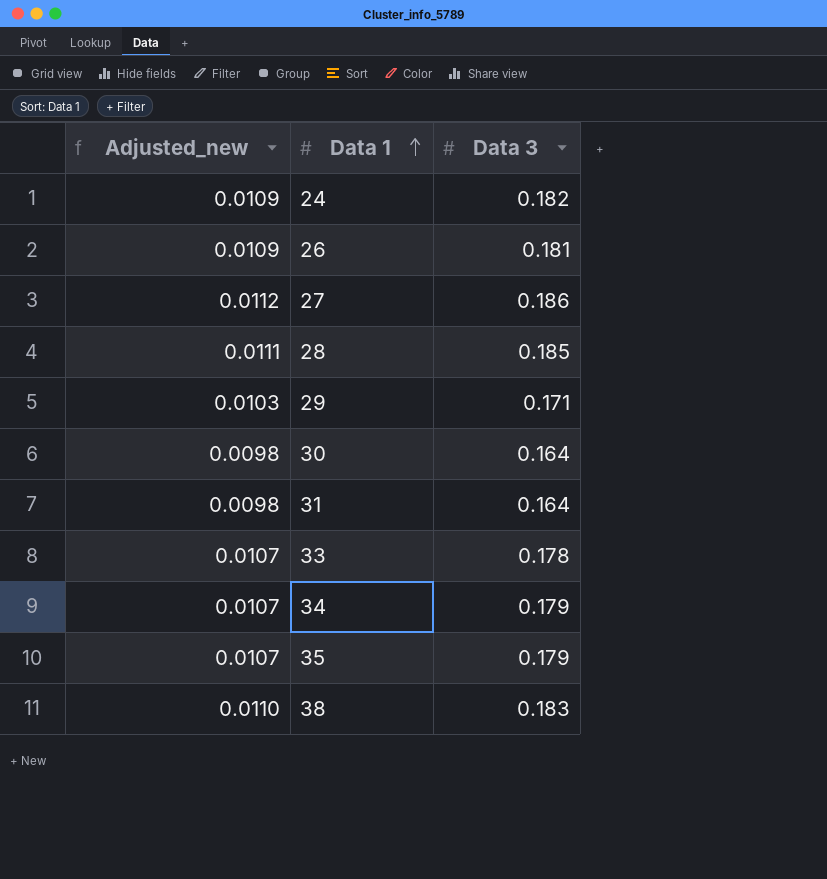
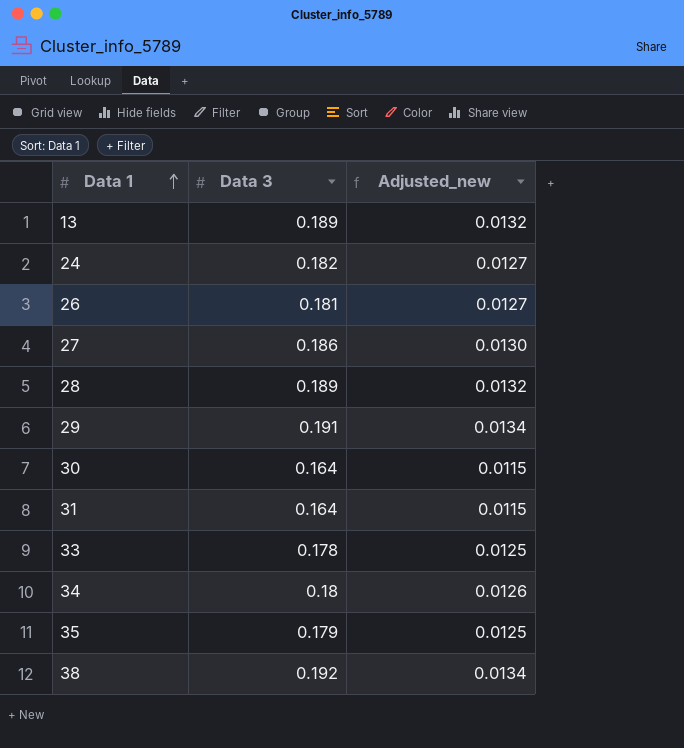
column Adjusted_new | formula: [Data 3] * 0.06 -> [Data 3] * 0.07
column Adjusted_new | position: 1 -> 3
row 13: none -> 0.189 | 0.0132
28 | Data 3: 0.185 -> 0.189
29 | Data 3: 0.171 -> 0.191
34 | Data 3: 0.179 -> 0.18
38 | Data 3: 0.183 -> 0.192

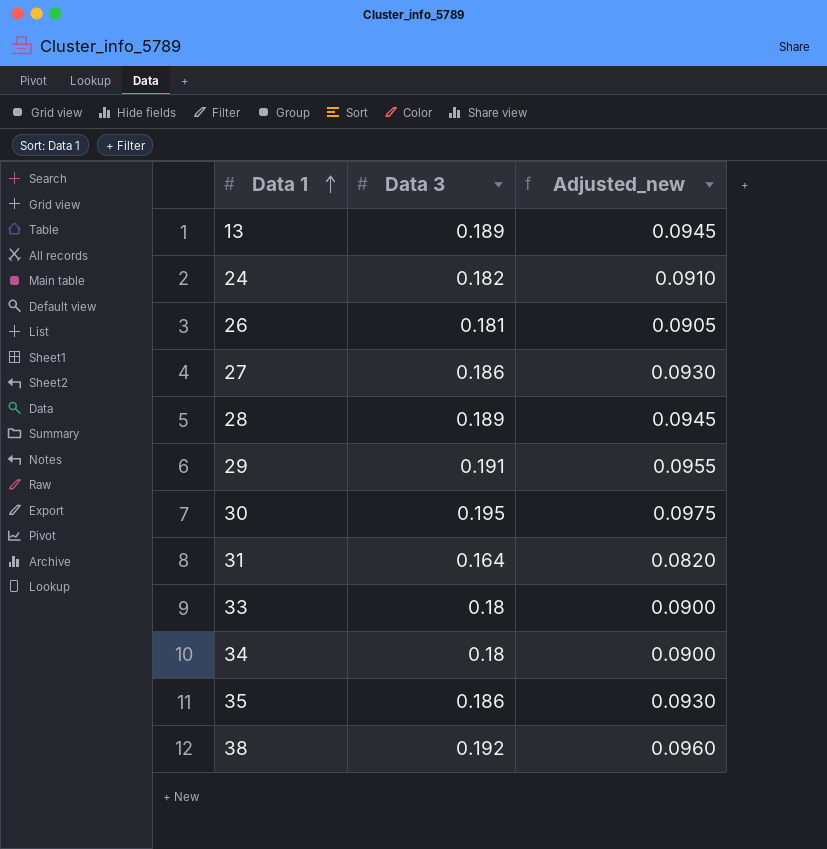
column Adjusted_new | formula: [Data 3] * 0.07 -> [Data 3] * 0.5
30 | Data 3: 0.164 -> 0.195
33 | Data 3: 0.178 -> 0.18
35 | Data 3: 0.179 -> 0.186

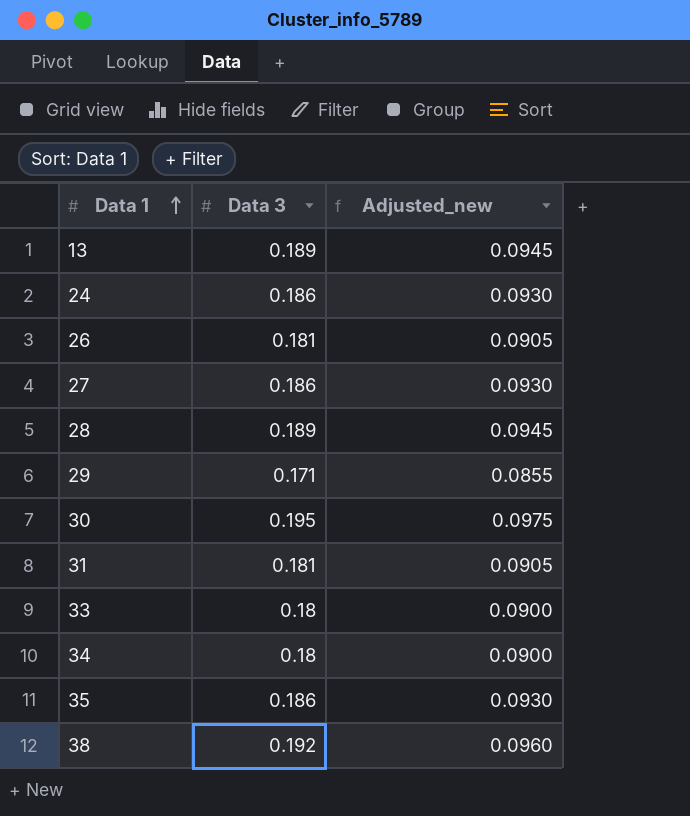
24 | Data 3: 0.182 -> 0.186
24 | Adjusted_new: 0.0910 -> 0.0930
29 | Data 3: 0.191 -> 0.171
29 | Adjusted_new: 0.0955 -> 0.0855
31 | Data 3: 0.164 -> 0.181
31 | Adjusted_new: 0.0820 -> 0.0905

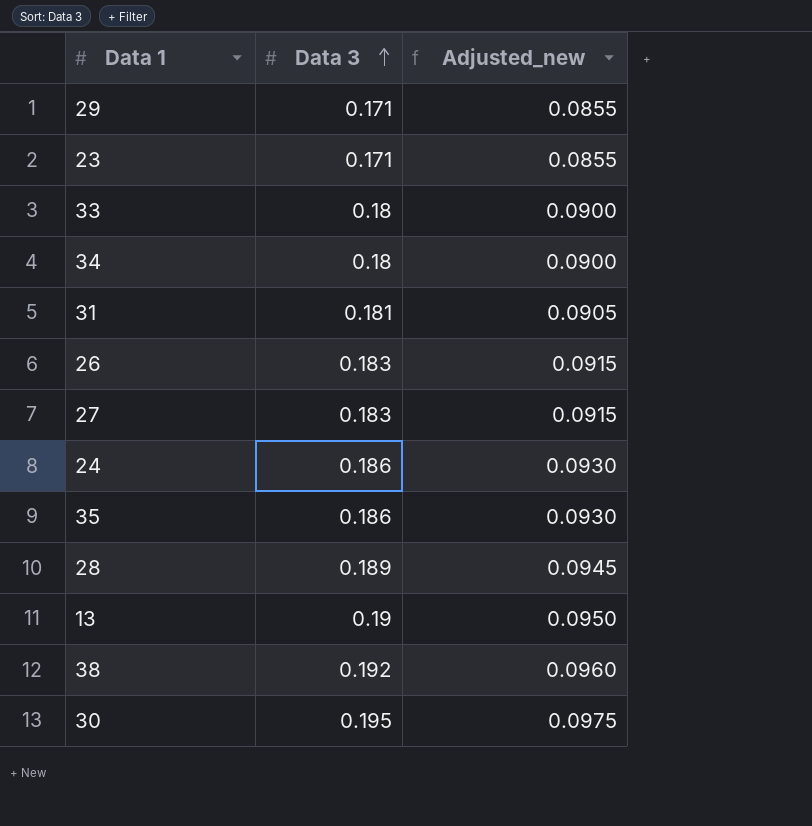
row order: Data 1 ascending -> Data 3 ascending
row 23: none -> 0.171 | 0.0855
26 | Data 3: 0.181 -> 0.183
26 | Adjusted_new: 0.0905 -> 0.0915
27 | Data 3: 0.186 -> 0.183
27 | Adjusted_new: 0.0930 -> 0.0915
13 | Data 3: 0.189 -> 0.19
13 | Adjusted_new: 0.0945 -> 0.0950

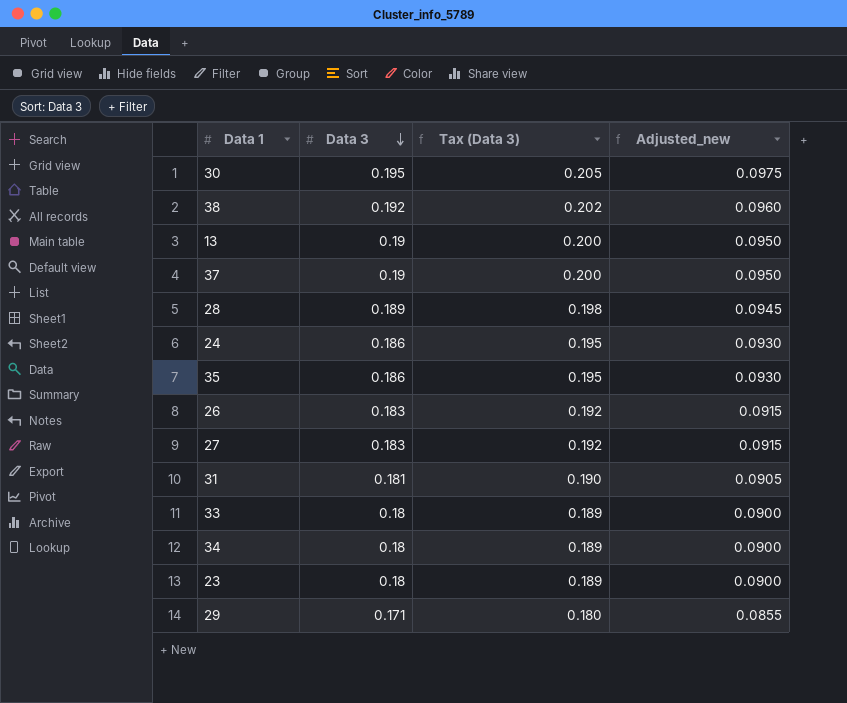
row order: Data 3 ascending -> Data 3 descending
column Tax (Data 3) | formula: none -> [Data 3] * 1.05
row 37: none -> 0.19 | 0.200 | 0.0950
23 | Data 3: 0.171 -> 0.18
23 | Adjusted_new: 0.0855 -> 0.0900

